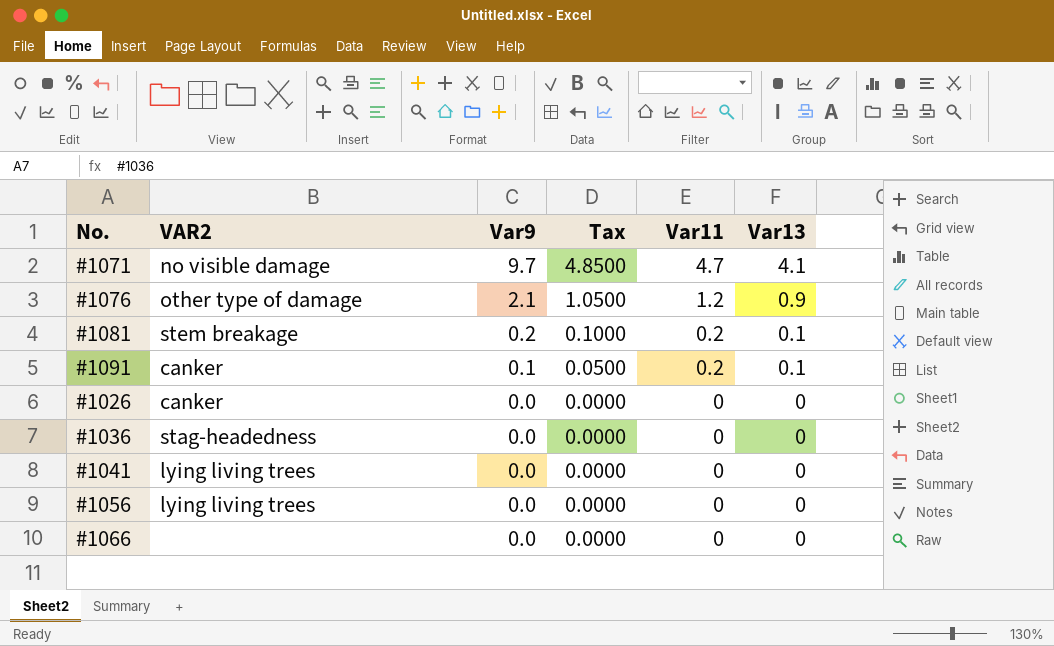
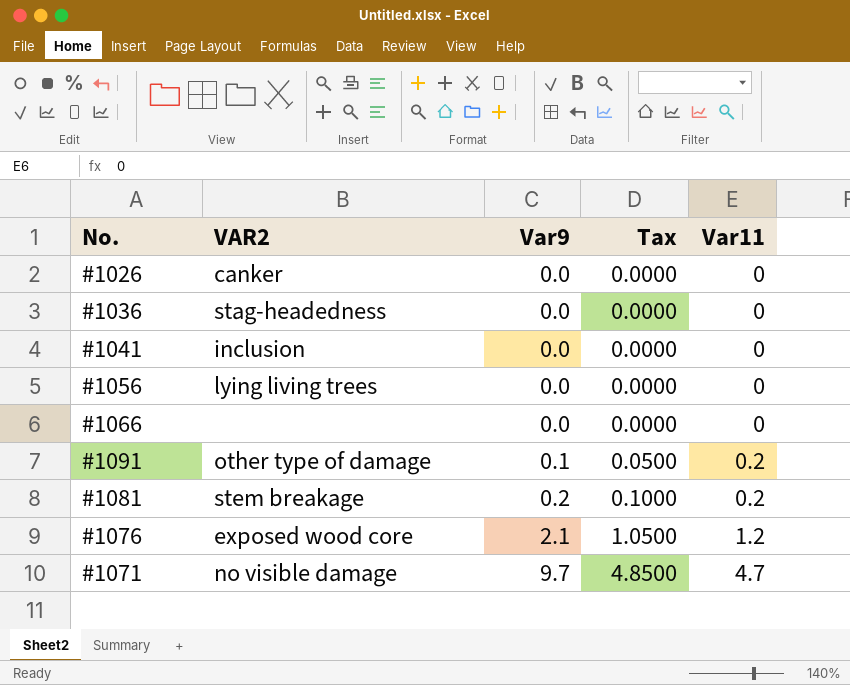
row order: Var9 descending -> Var9 ascending
column Var13 | position: 6 -> none
#1041 | VAR2: lying living trees -> inclusion
#1091 | VAR2: canker -> other type of damage
#1076 | VAR2: other type of damage -> exposed wood core

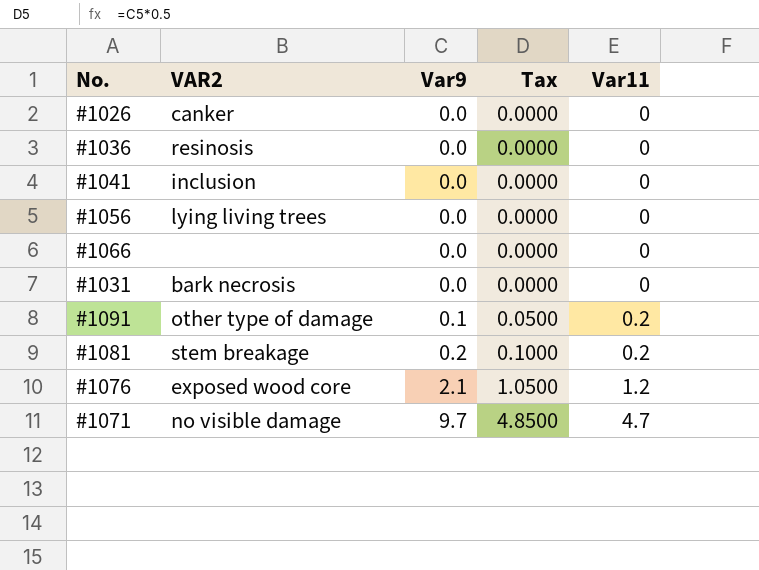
#1036 | VAR2: stag-headedness -> resinosis
row #1031: none -> bark necrosis | 0.0 | 0.0000 | 0

